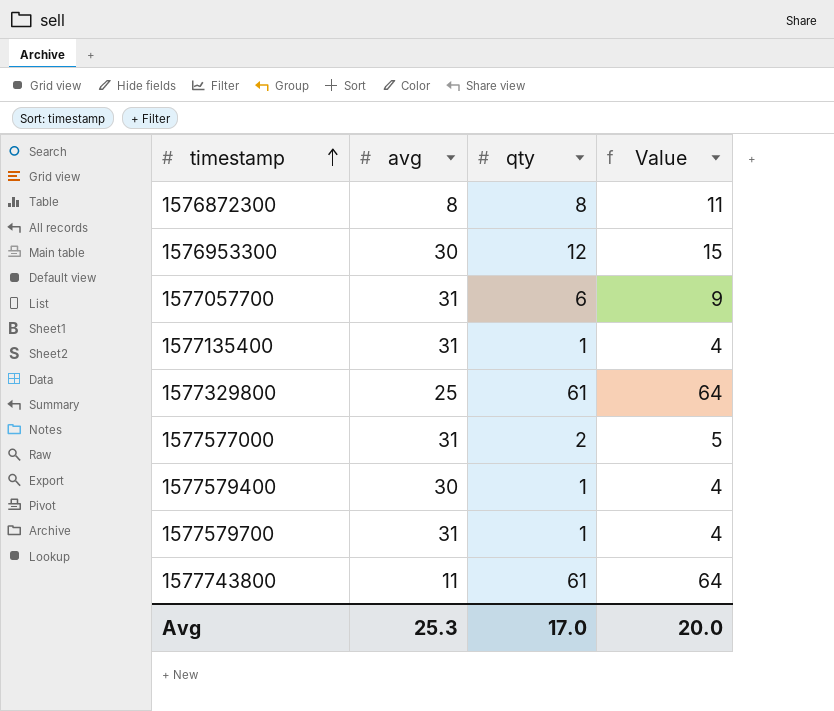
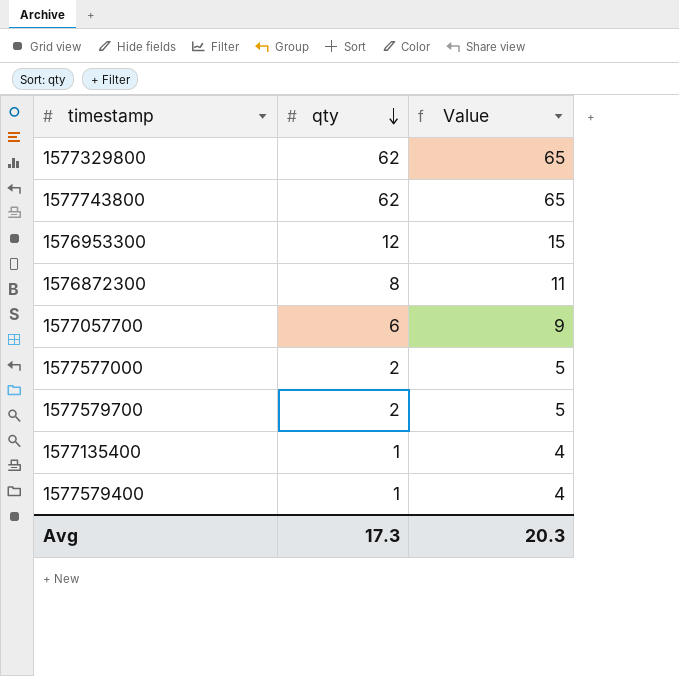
row order: timestamp ascending -> qty descending
column avg | position: 2 -> none
1577329800 | qty: 61 -> 62
1577329800 | Value: 64 -> 65
1577743800 | qty: 61 -> 62
1577743800 | Value: 64 -> 65
1577579700 | qty: 1 -> 2
1577579700 | Value: 4 -> 5
Avg | qty: 17.0 -> 17.3
Avg | Value: 20.0 -> 20.3

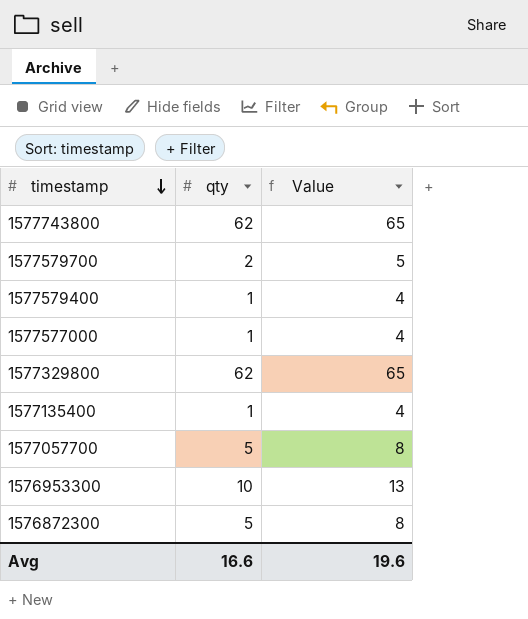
row order: qty descending -> timestamp descending
1577577000 | qty: 2 -> 1
1577577000 | Value: 5 -> 4
1577057700 | qty: 6 -> 5
1577057700 | Value: 9 -> 8
1576953300 | qty: 12 -> 10
1576953300 | Value: 15 -> 13
1576872300 | qty: 8 -> 5
1576872300 | Value: 11 -> 8
Avg | qty: 17.3 -> 16.6
Avg | Value: 20.3 -> 19.6

